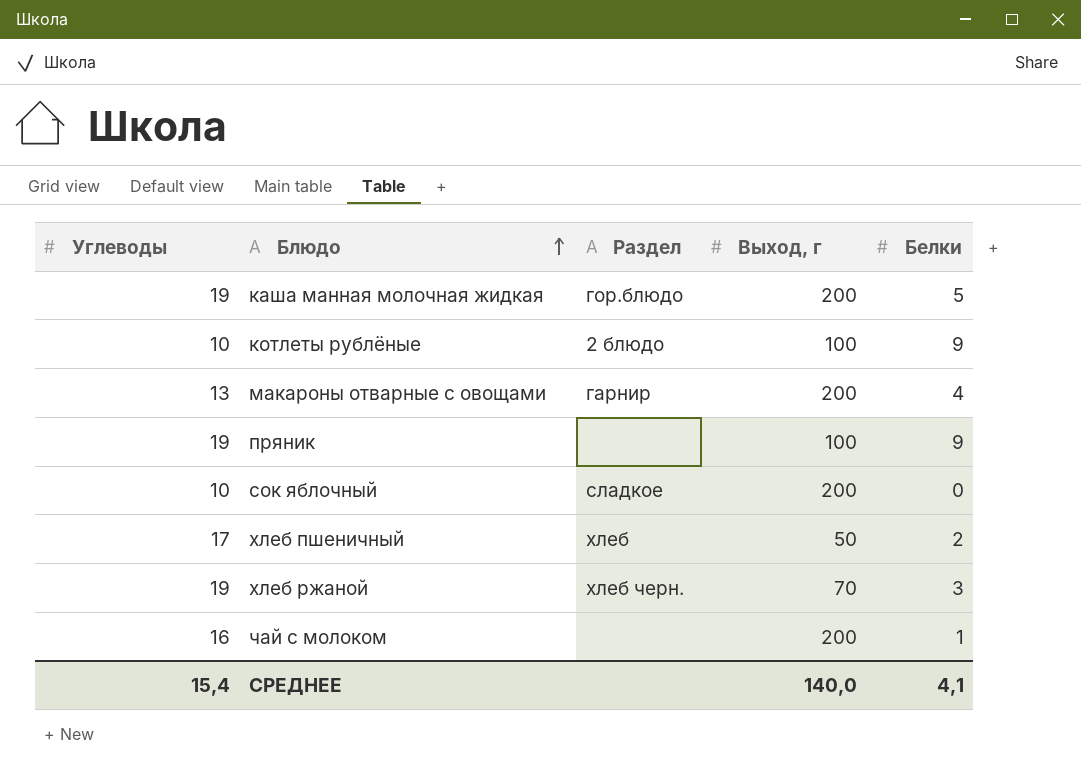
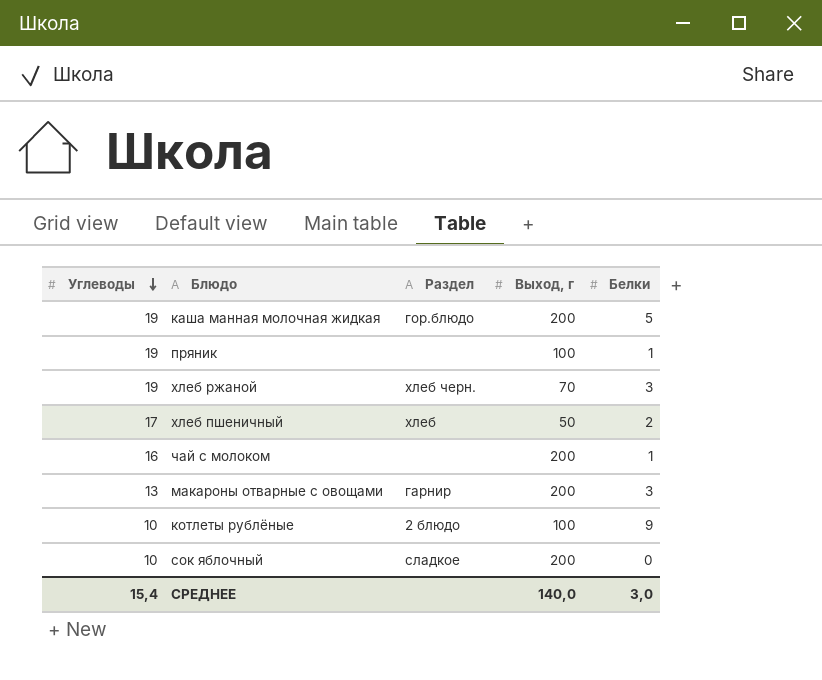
row order: Блюдо ascending -> Углеводы descending
пряник | Белки: 9 -> 1
макароны отварные с овощами | Белки: 4 -> 3
СРЕДНЕЕ | Белки: 4,1 -> 3,0

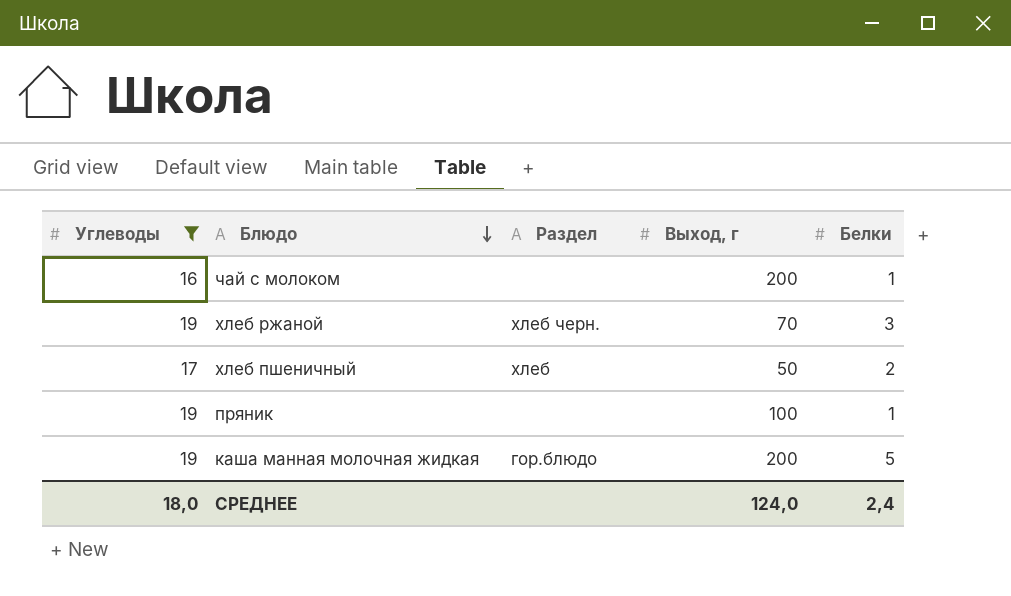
filter: none -> Углеводы >= 16
row order: Углеводы descending -> Блюдо descending
СРЕДНЕЕ | Углеводы: 15,4 -> 18,0
СРЕДНЕЕ | Выход, г: 140,0 -> 124,0
СРЕДНЕЕ | Белки: 3,0 -> 2,4

